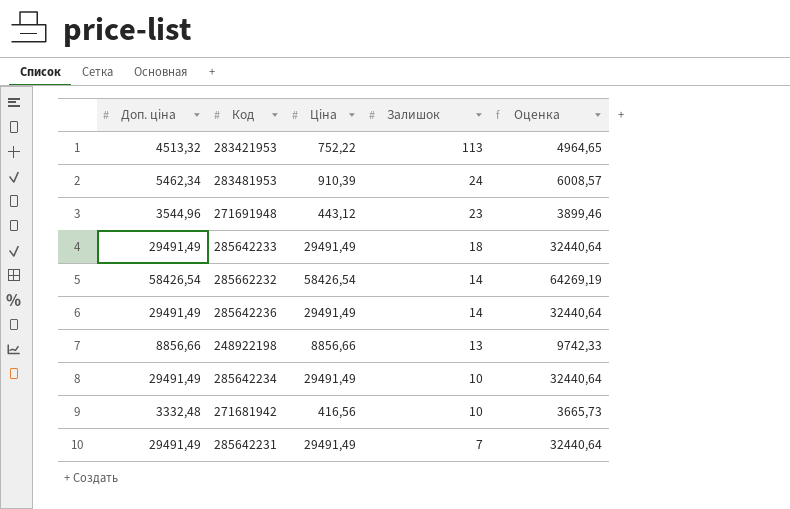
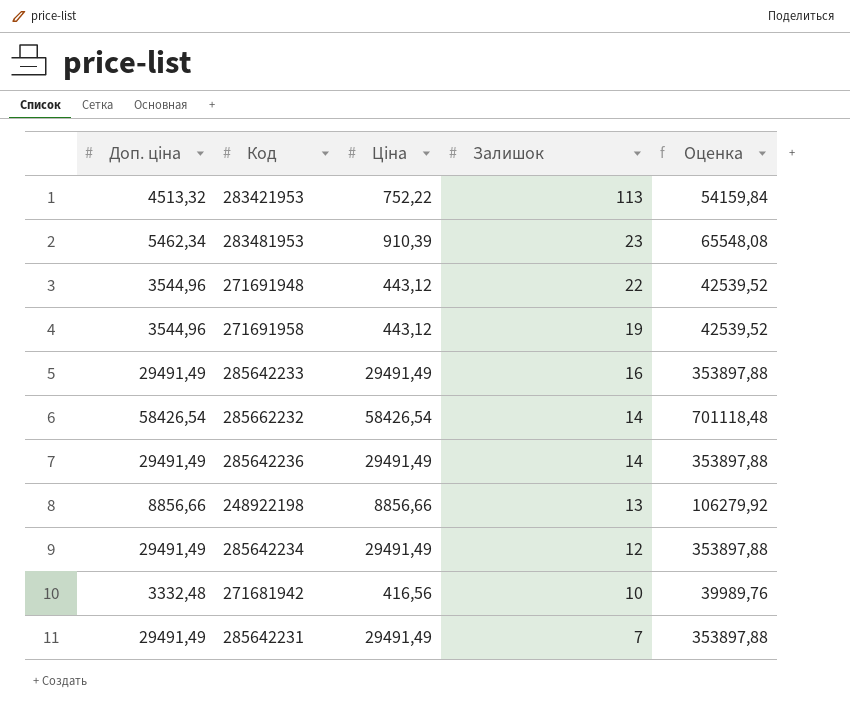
column Оценка | formula: [Доп. ціна] * 1,1 -> [Доп. ціна] * 12
283481953 | Залишок: 24 -> 23
271691948 | Залишок: 23 -> 22
row 271691958: none -> 3544,96 | 443,12 | 19 | 42539,52
285642233 | Залишок: 18 -> 16
285642234 | Залишок: 10 -> 12

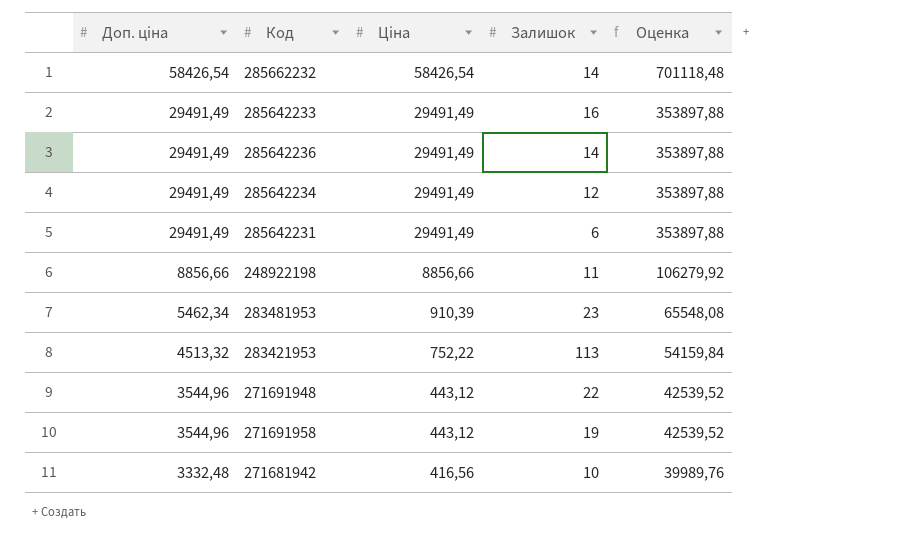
row order: Залишок descending -> Доп. ціна descending
285642231 | Залишок: 7 -> 6
248922198 | Залишок: 13 -> 11

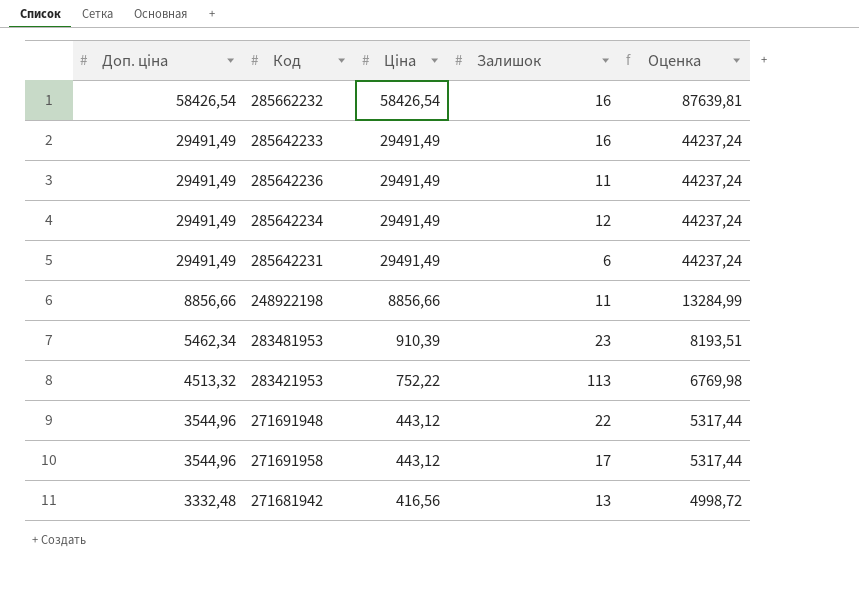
column Оценка | formula: [Доп. ціна] * 12 -> [Доп. ціна] * 1,5
285662232 | Залишок: 14 -> 16
285642236 | Залишок: 14 -> 11
271691958 | Залишок: 19 -> 17
271681942 | Залишок: 10 -> 13

